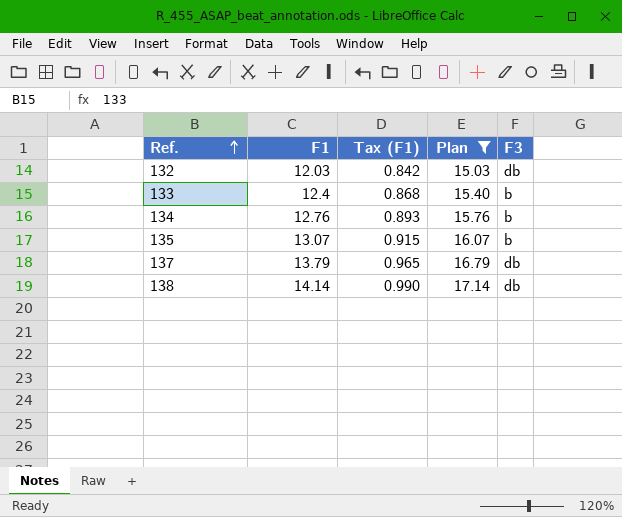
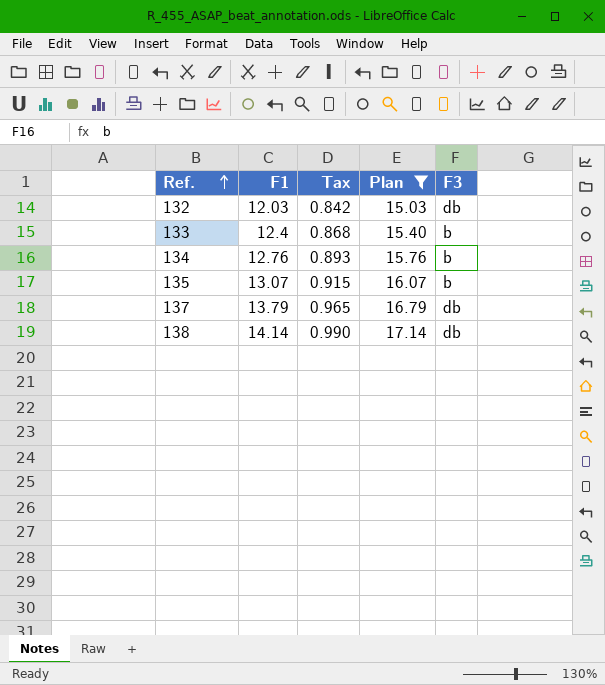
column name: Tax (F1) -> Tax

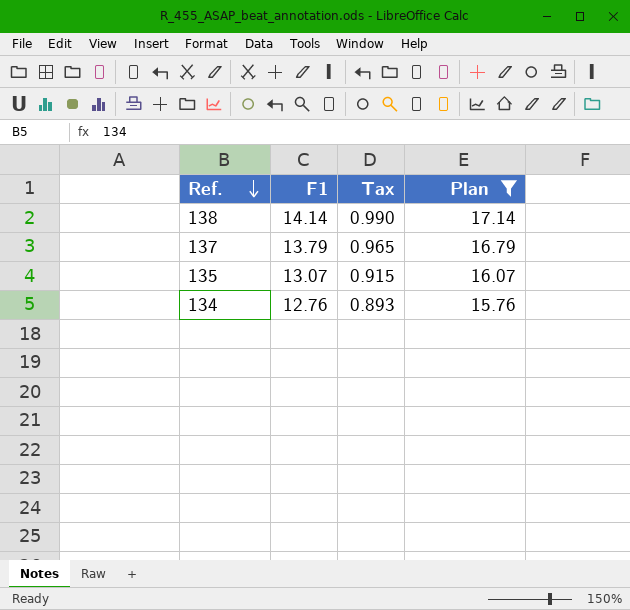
row order: Ref. ascending -> Ref. descending
column F3 | position: 5 -> none
row 132: 12.03 | 0.842 | 15.03 | db -> none
row 133: 12.4 | 0.868 | 15.40 | b -> none

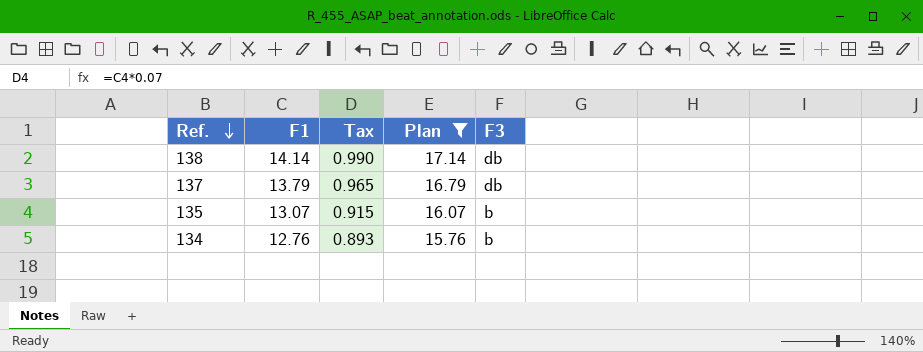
column F3 | position: none -> 5

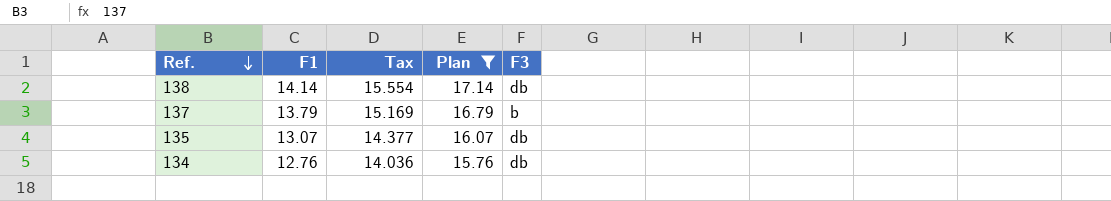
column Tax | formula: [F1] * 0.07 -> [F1] * 1.1
137 | F3: db -> b
135 | F3: b -> db
134 | F3: b -> db

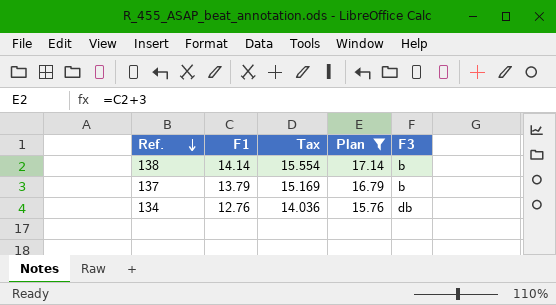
row 135: 13.07 | 14.377 | 16.07 | db -> none
138 | F3: db -> b

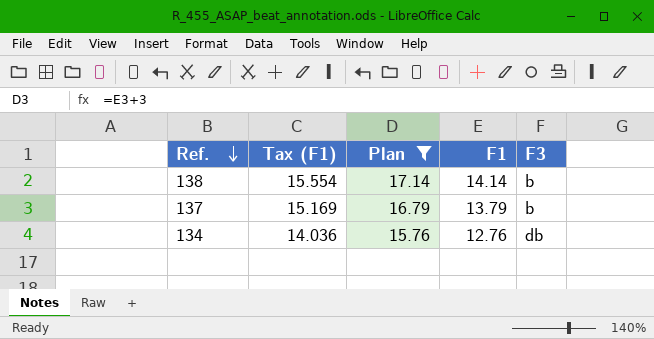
column name: Tax -> Tax (F1)
column F1 | position: 2 -> 4

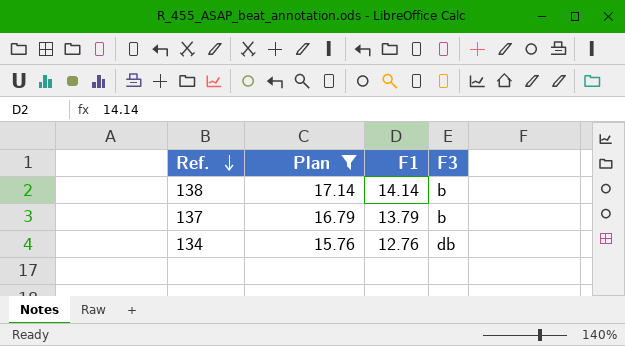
column Tax (F1) | formula: [F1] * 1.1 -> none

